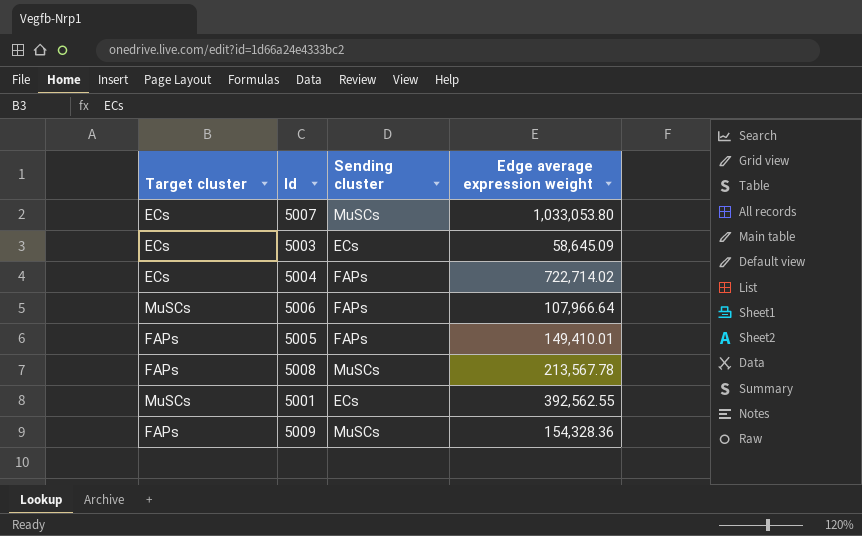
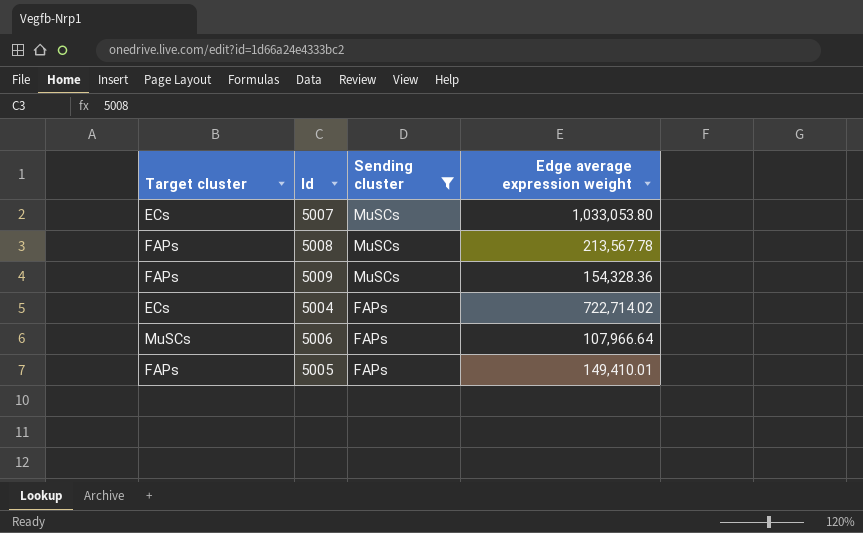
filter: none -> Sending cluster != ECs
row order: none -> Sending cluster descending

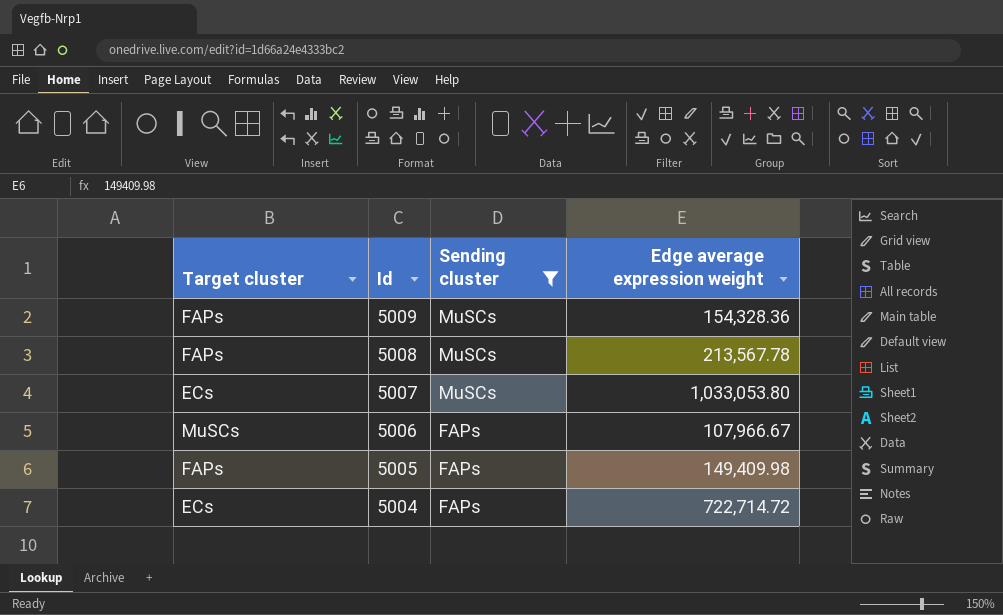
row order: Sending cluster descending -> Id descending
5006 | Edge average expression weight: 107,966.64 -> 107,966.67
5005 | Edge average expression weight: 149,410.01 -> 149,409.98
5004 | Edge average expression weight: 722,714.02 -> 722,714.72

